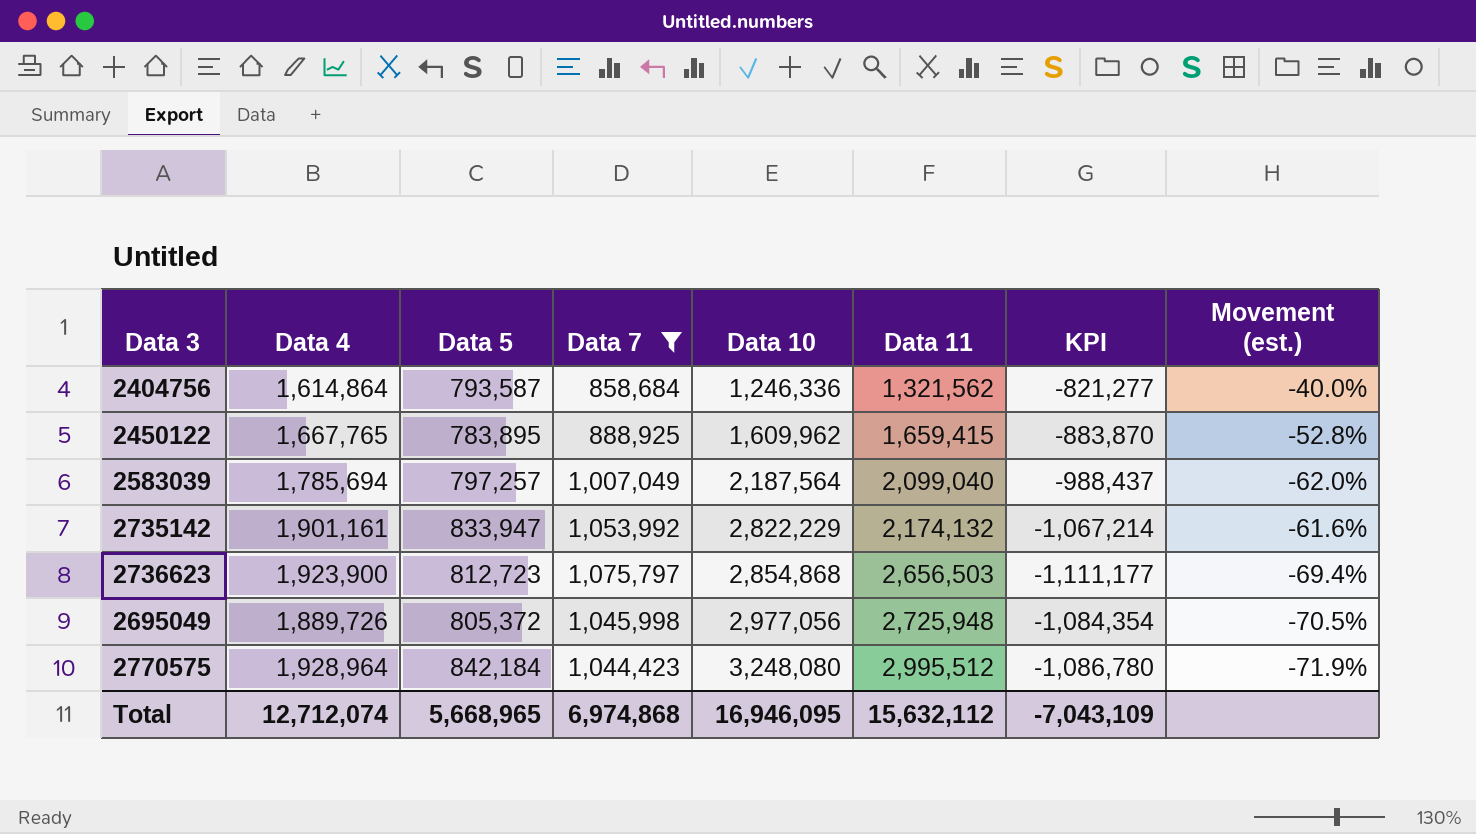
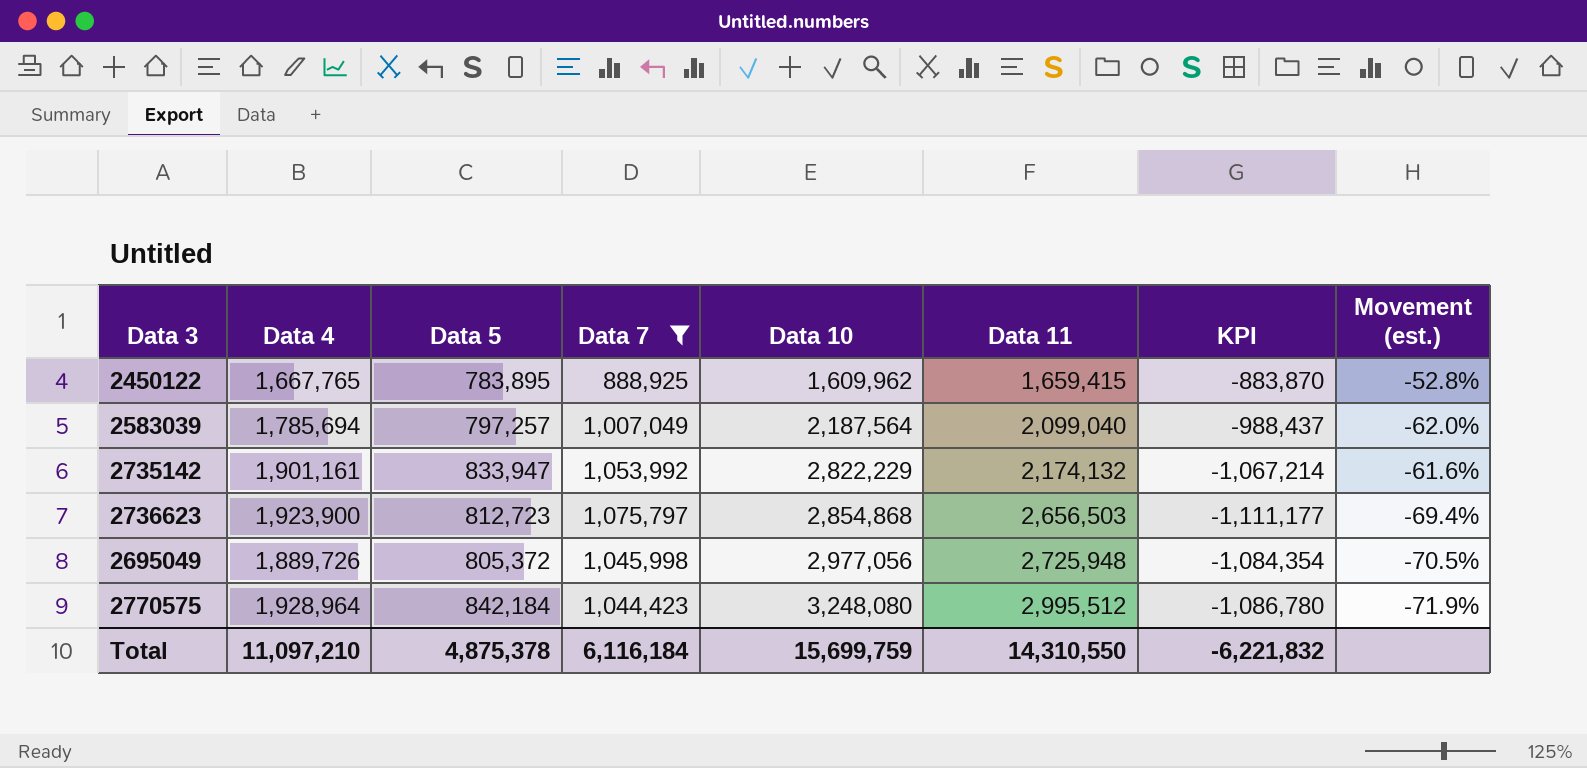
row 2404756: 1,614,864 | 793,587 | 858,684 | 1,246,336 | 1,321,562 | -821,277 | -40.0% -> none
Total | Data 4: 12,712,074 -> 11,097,210
Total | Data 5: 5,668,965 -> 4,875,378
Total | Data 7: 6,974,868 -> 6,116,184
Total | Data 10: 16,946,095 -> 15,699,759
Total | Data 11: 15,632,112 -> 14,310,550
Total | KPI: -7,043,109 -> -6,221,832

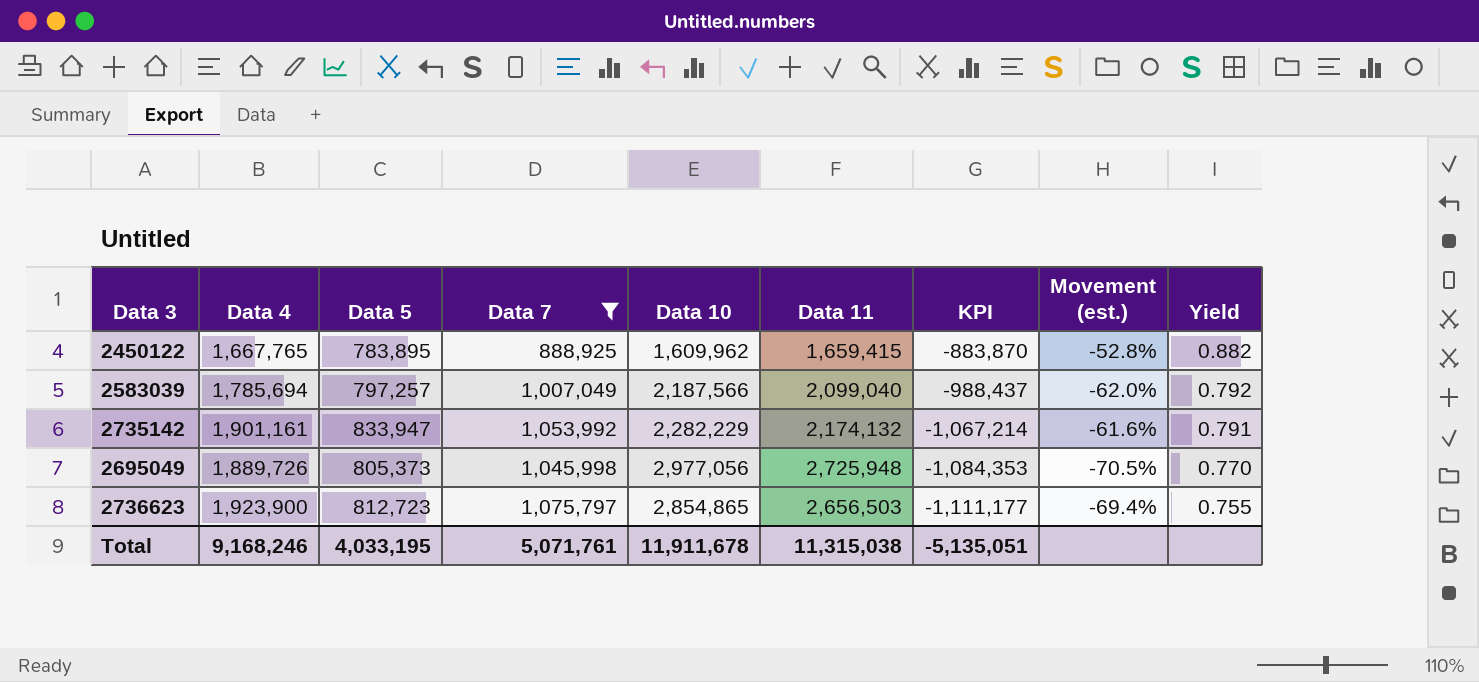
row order: Data 10 ascending -> KPI descending
column Yield | formula: none -> [Data 5] / [Data 7]
row 2770575: 1,928,964 | 842,184 | 1,044,423 | 3,248,080 | 2,995,512 | -1,086,780 | -71.9% -> none
2583039 | Data 10: 2,187,564 -> 2,187,566
2735142 | Data 10: 2,822,229 -> 2,282,229
2695049 | Data 5: 805,372 -> 805,373
2695049 | KPI: -1,084,354 -> -1,084,353
2736623 | Data 10: 2,854,868 -> 2,854,865
Total | Data 4: 11,097,210 -> 9,168,246
Total | Data 5: 4,875,378 -> 4,033,195
Total | Data 7: 6,116,184 -> 5,071,761
Total | Data 10: 15,699,759 -> 11,911,678
Total | Data 11: 14,310,550 -> 11,315,038
Total | KPI: -6,221,832 -> -5,135,051

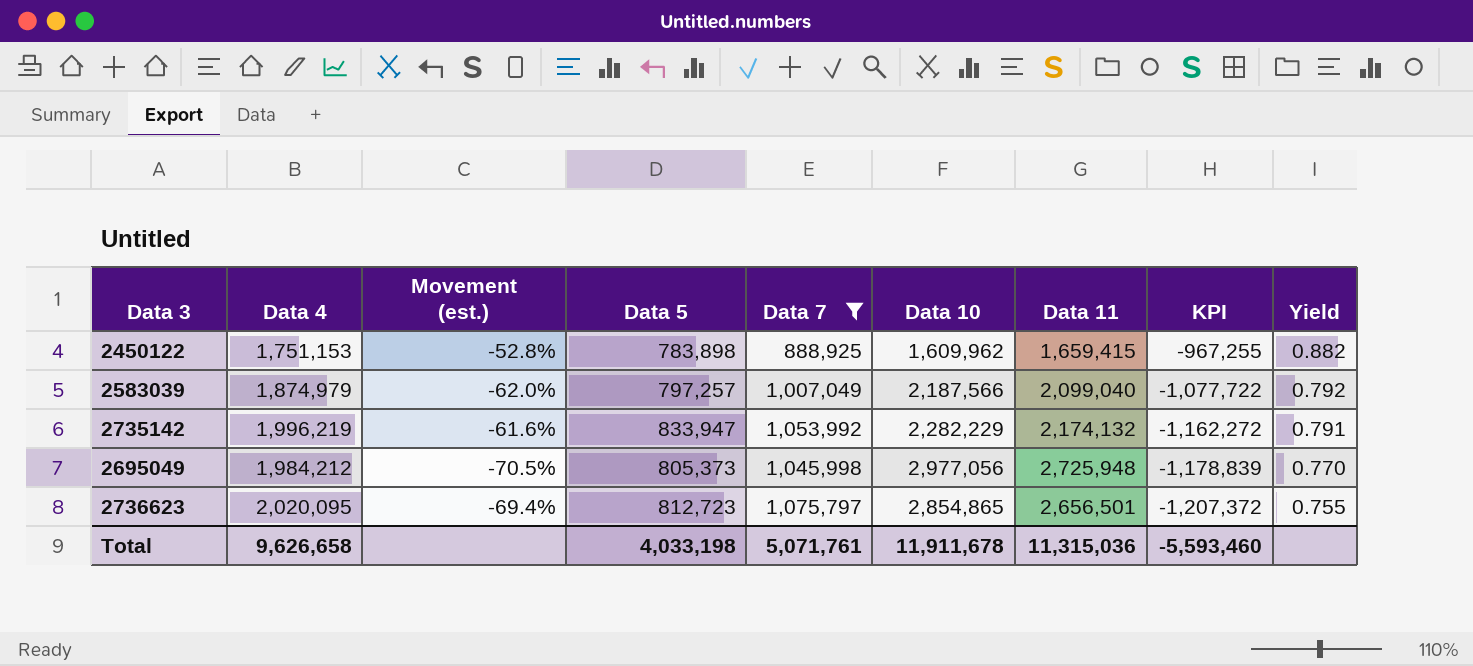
column Movement (est.) | position: 8 -> 3
2450122 | Data 4: 1,667,765 -> 1,751,153
2450122 | Data 5: 783,895 -> 783,898
2450122 | KPI: -883,870 -> -967,255
2583039 | Data 4: 1,785,694 -> 1,874,979
2583039 | KPI: -988,437 -> -1,077,722
2735142 | Data 4: 1,901,161 -> 1,996,219
2735142 | KPI: -1,067,214 -> -1,162,272
2695049 | Data 4: 1,889,726 -> 1,984,212
2695049 | KPI: -1,084,353 -> -1,178,839
2736623 | Data 4: 1,923,900 -> 2,020,095
2736623 | Data 11: 2,656,503 -> 2,656,501
2736623 | KPI: -1,111,177 -> -1,207,372
Total | Data 4: 9,168,246 -> 9,626,658
Total | Data 5: 4,033,195 -> 4,033,198
Total | Data 11: 11,315,038 -> 11,315,036
Total | KPI: -5,135,051 -> -5,593,460

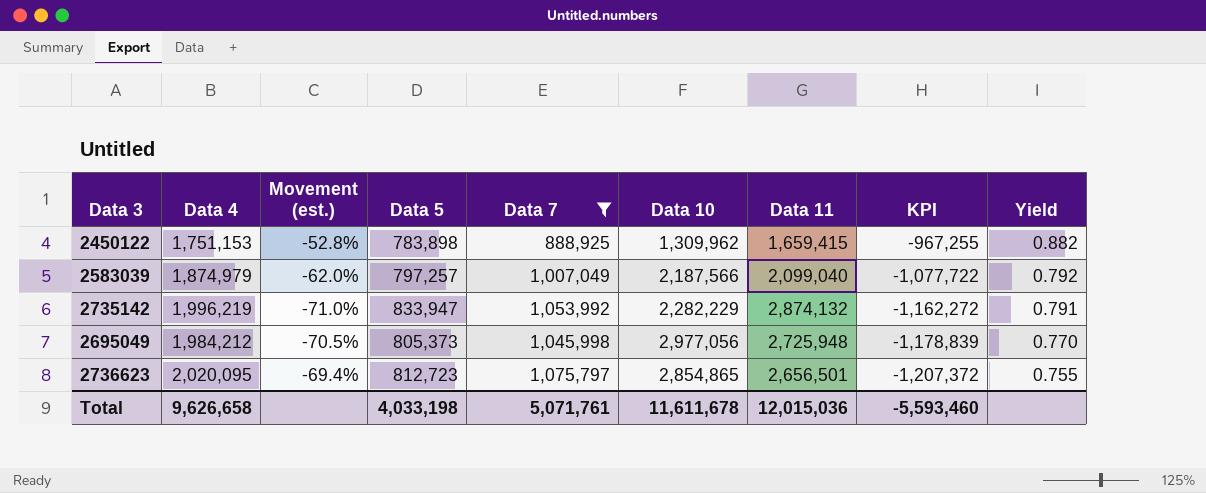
2450122 | Data 10: 1,609,962 -> 1,309,962
2735142 | Movement (est.): -61.6% -> -71.0%
2735142 | Data 11: 2,174,132 -> 2,874,132
Total | Data 10: 11,911,678 -> 11,611,678
Total | Data 11: 11,315,036 -> 12,015,036

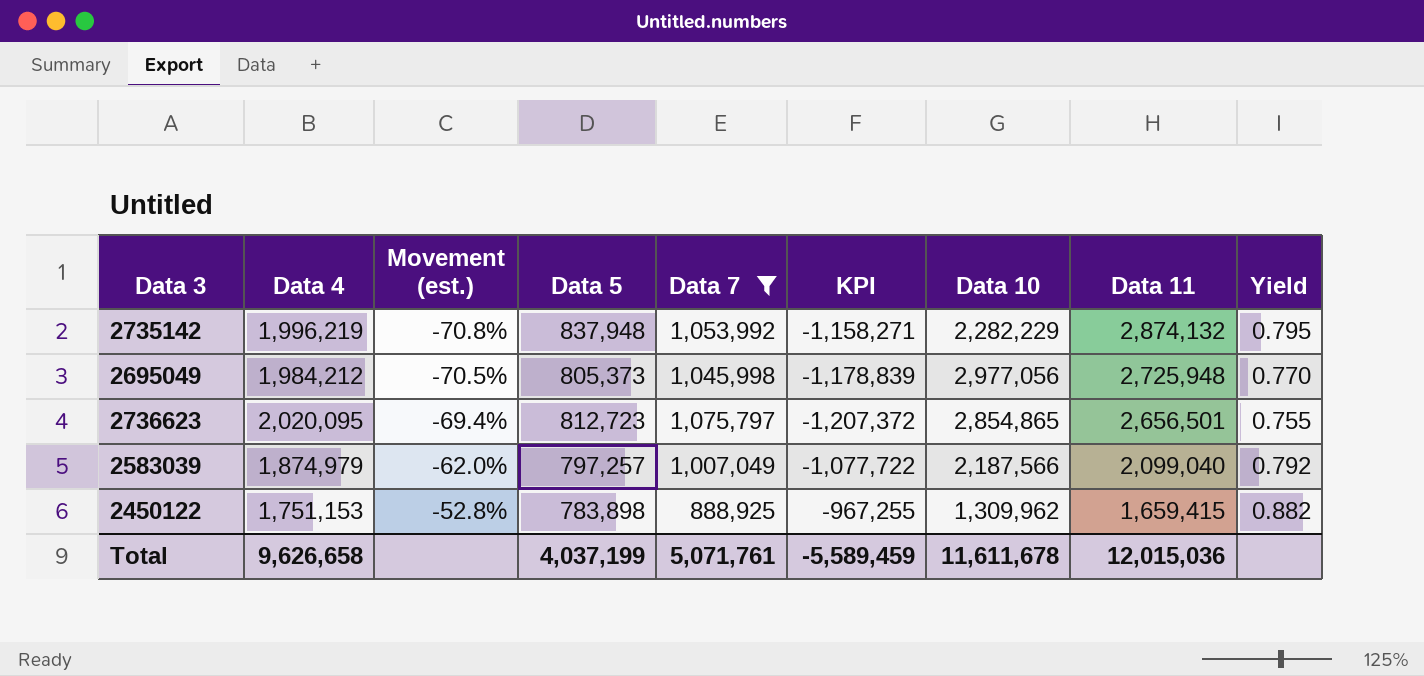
row order: KPI descending -> Movement (est.) ascending
column KPI | position: 8 -> 6
2735142 | Movement (est.): -71.0% -> -70.8%
2735142 | Data 5: 833,947 -> 837,948
2735142 | KPI: -1,162,272 -> -1,158,271
2735142 | Yield: 0.791 -> 0.795
Total | Data 5: 4,033,198 -> 4,037,199
Total | KPI: -5,593,460 -> -5,589,459

